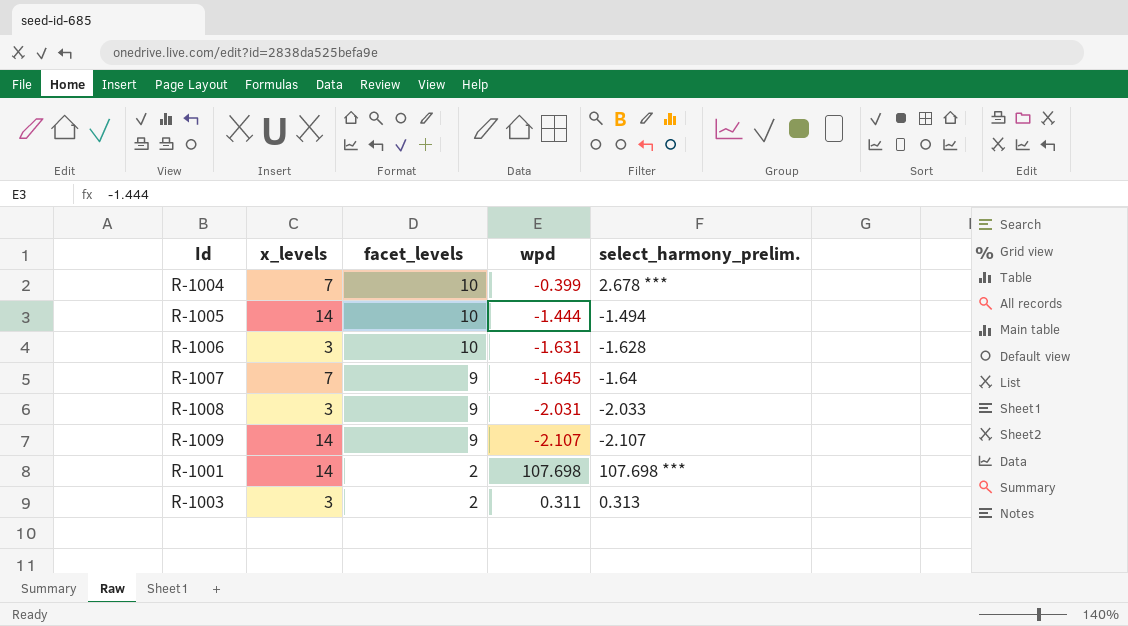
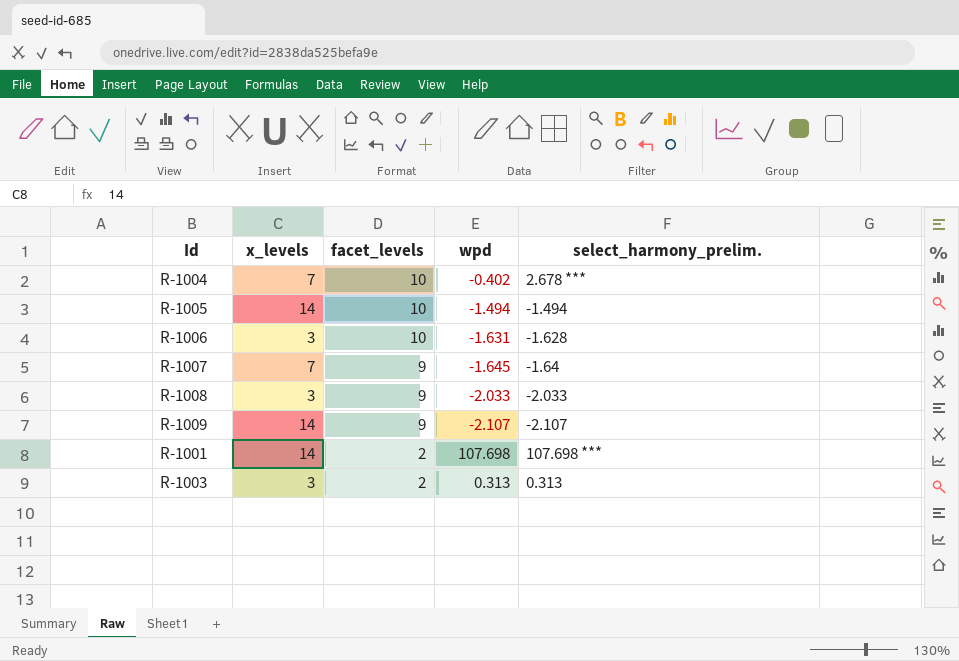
R-1004 | wpd: -0.399 -> -0.402
R-1005 | wpd: -1.444 -> -1.494
R-1008 | wpd: -2.031 -> -2.033
R-1003 | wpd: 0.311 -> 0.313

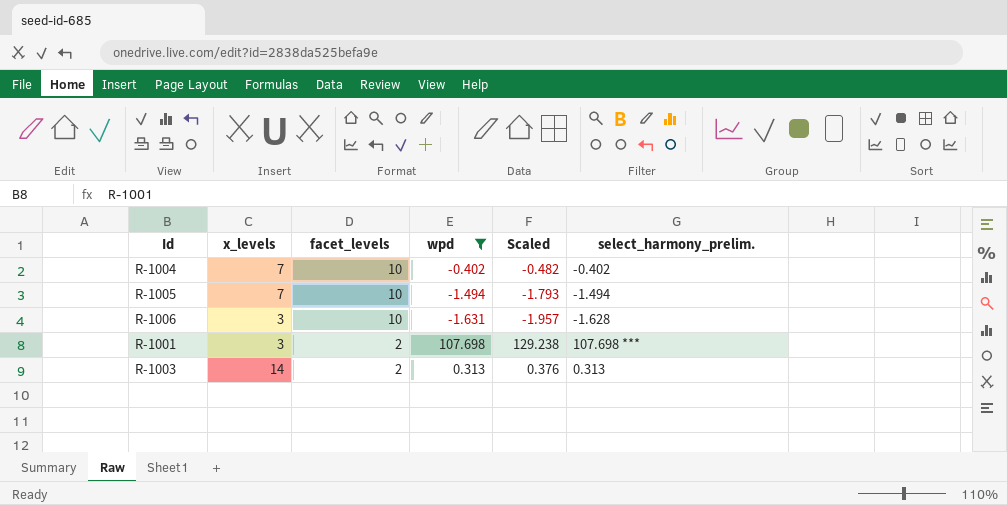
filter: none -> wpd >= -1.631
column Scaled | formula: none -> [wpd] * 1.2
R-1004 | select_harmony_prelim.: 2.678 *** -> -0.402
R-1005 | x_levels: 14 -> 7
R-1001 | x_levels: 14 -> 3
R-1003 | x_levels: 3 -> 14

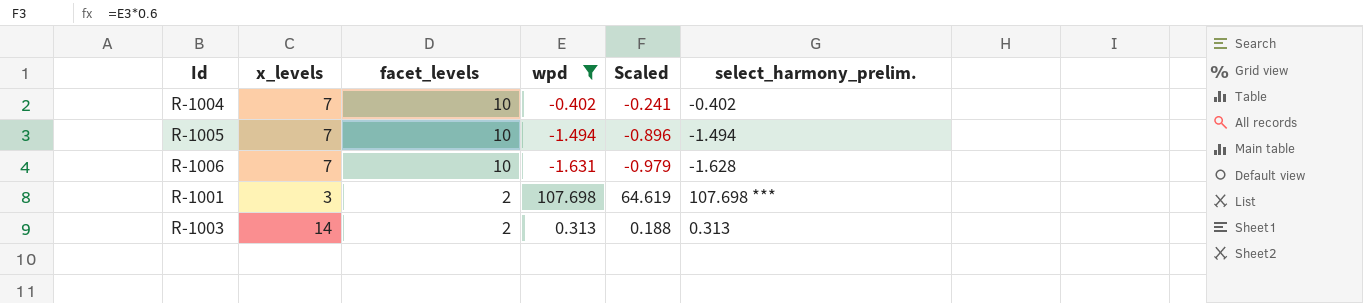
column Scaled | formula: [wpd] * 1.2 -> [wpd] * 0.6
R-1006 | x_levels: 3 -> 7

